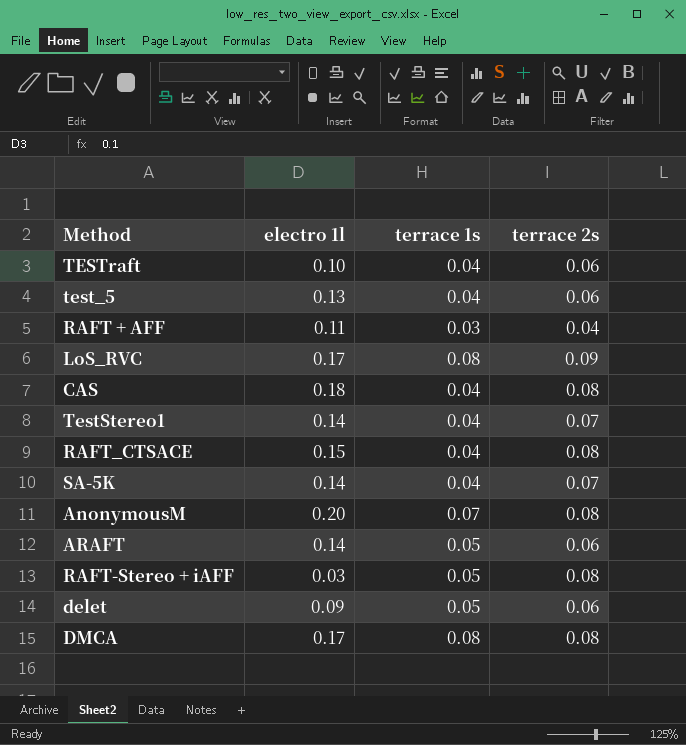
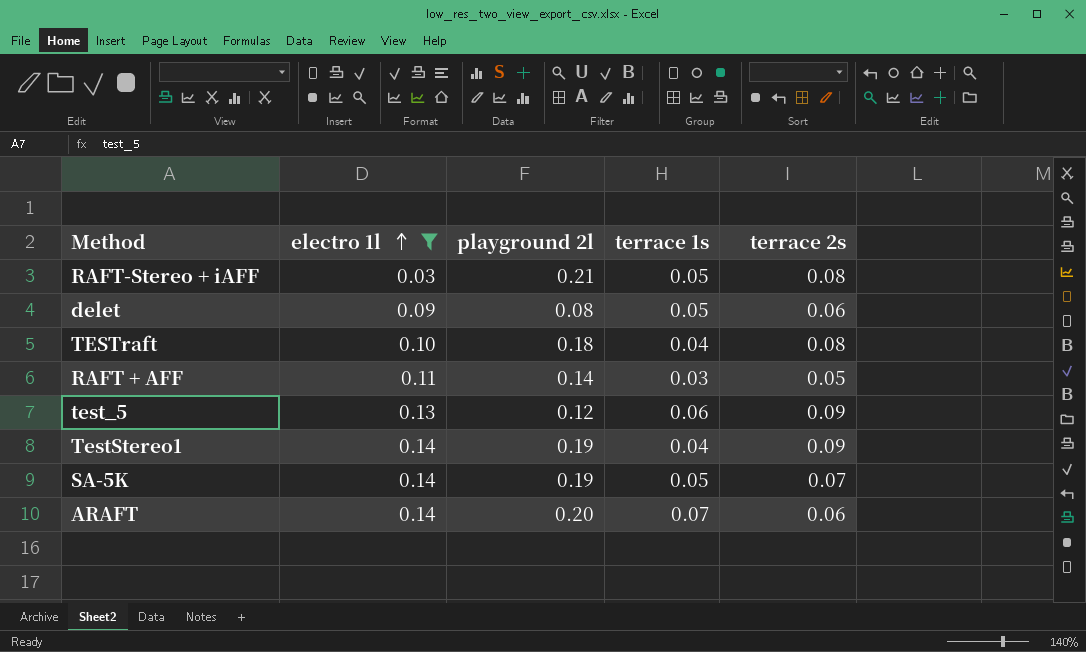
filter: none -> electro 1l <= 0.14
row order: none -> electro 1l ascending
column playground 2l | position: none -> 3
TESTraft | terrace 2s: 0.06 -> 0.08
RAFT + AFF | terrace 2s: 0.04 -> 0.05
test_5 | terrace 1s: 0.04 -> 0.06
test_5 | terrace 2s: 0.06 -> 0.09
TestStereo1 | terrace 2s: 0.07 -> 0.09
SA-5K | terrace 1s: 0.04 -> 0.05
ARAFT | terrace 1s: 0.05 -> 0.07

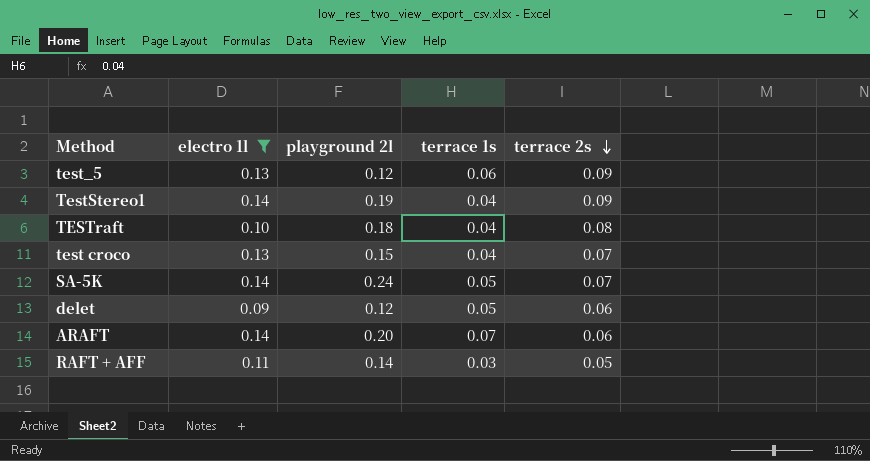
row order: electro 1l ascending -> terrace 2s descending
row RAFT-Stereo + iAFF: 0.03 | 0.21 | 0.05 | 0.08 -> none
row test croco: none -> 0.13 | 0.15 | 0.04 | 0.07
SA-5K | playground 2l: 0.19 -> 0.24
delet | playground 2l: 0.08 -> 0.12

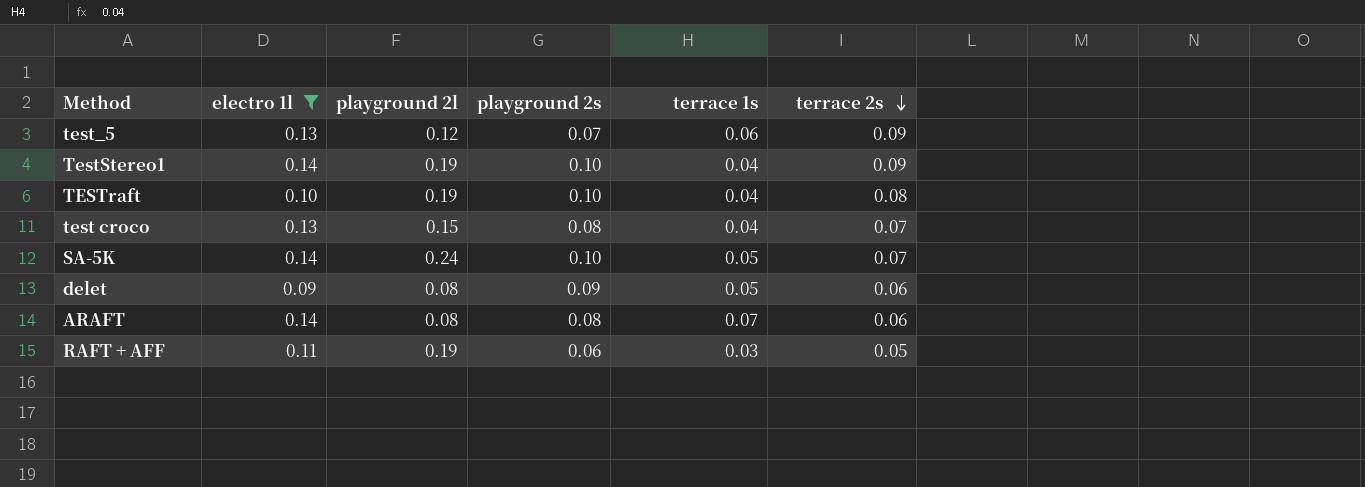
column playground 2s | position: none -> 4
TESTraft | playground 2l: 0.18 -> 0.19
delet | playground 2l: 0.12 -> 0.08
ARAFT | playground 2l: 0.20 -> 0.08
RAFT + AFF | playground 2l: 0.14 -> 0.19

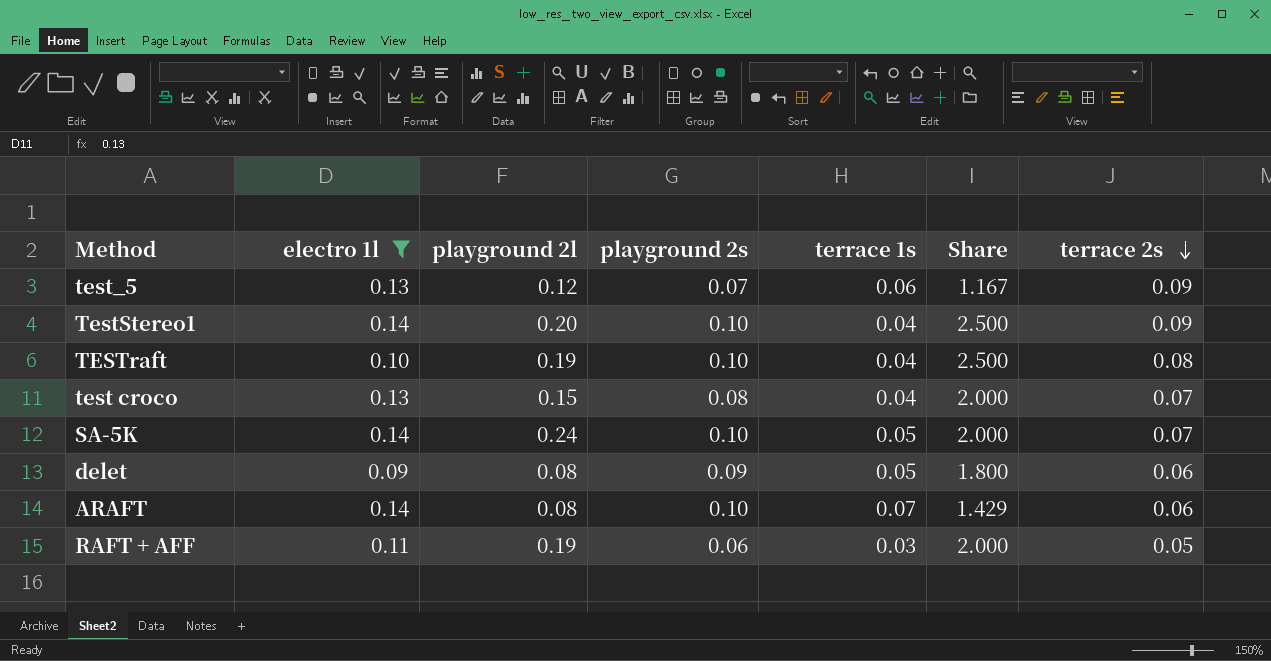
column Share | formula: none -> [playground 2s] / [terrace 1s]
TestStereo1 | playground 2l: 0.19 -> 0.20
ARAFT | playground 2s: 0.08 -> 0.10

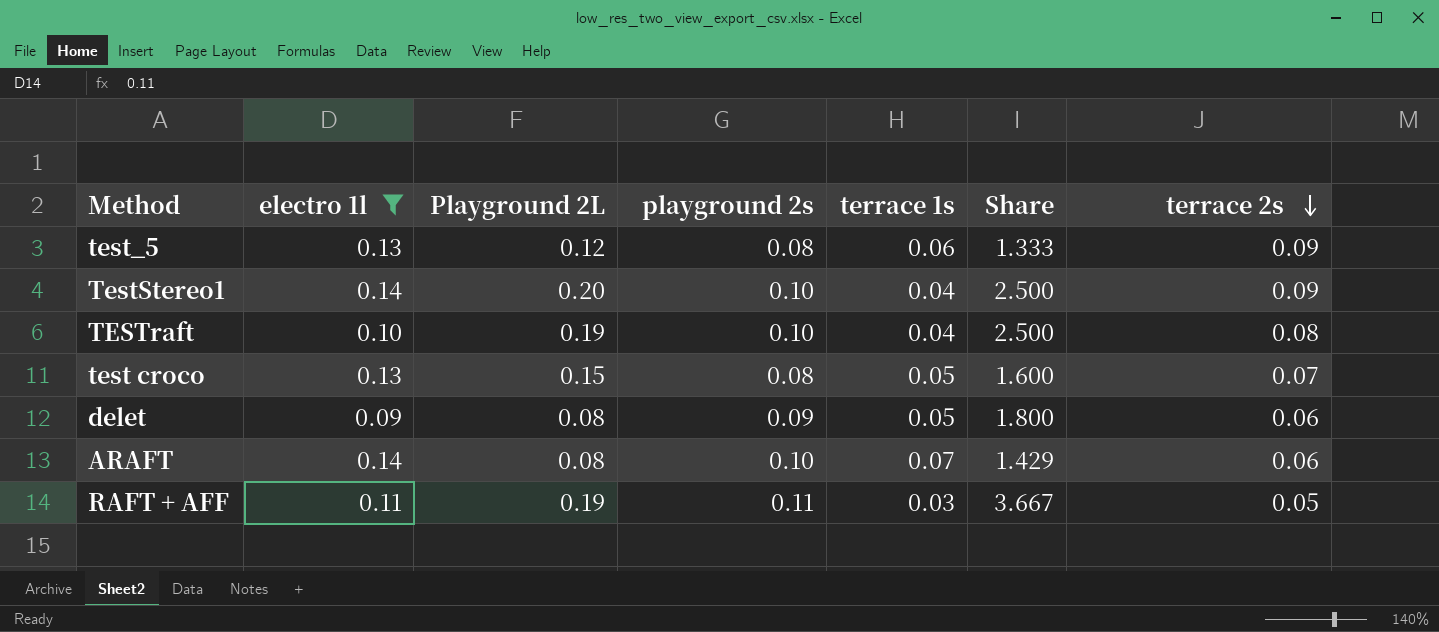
column name: playground 2l -> Playground 2L
row SA-5K: 0.14 | 0.24 | 0.10 | 0.05 | 2.000 | 0.07 -> none
test_5 | playground 2s: 0.07 -> 0.08
test_5 | Share: 1.167 -> 1.333
test croco | terrace 1s: 0.04 -> 0.05
test croco | Share: 2.000 -> 1.600
RAFT + AFF | playground 2s: 0.06 -> 0.11
RAFT + AFF | Share: 2.000 -> 3.667

